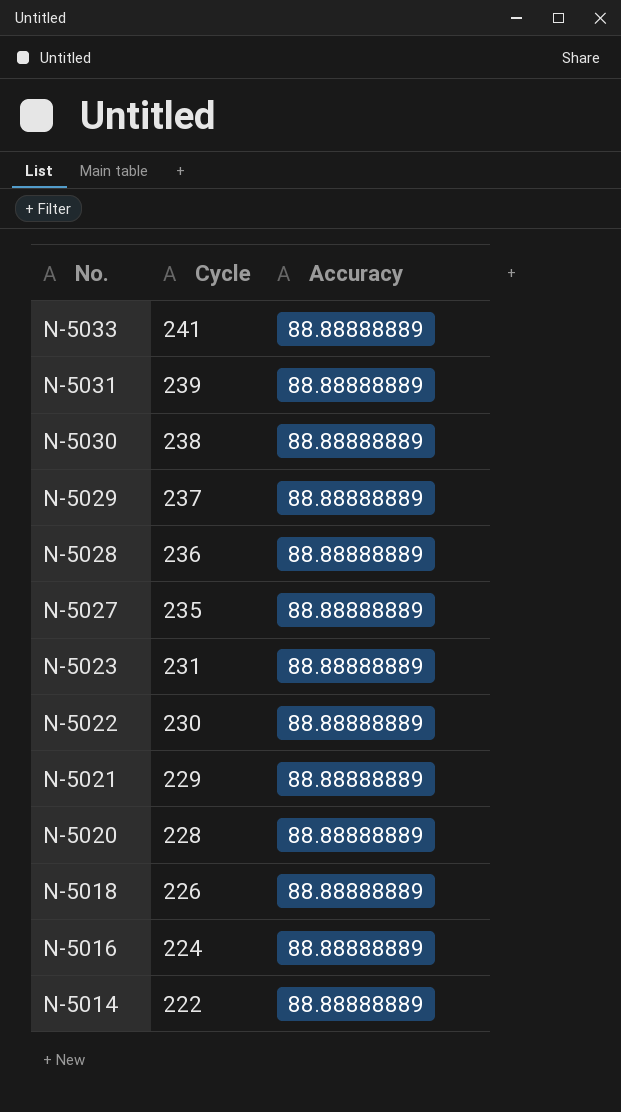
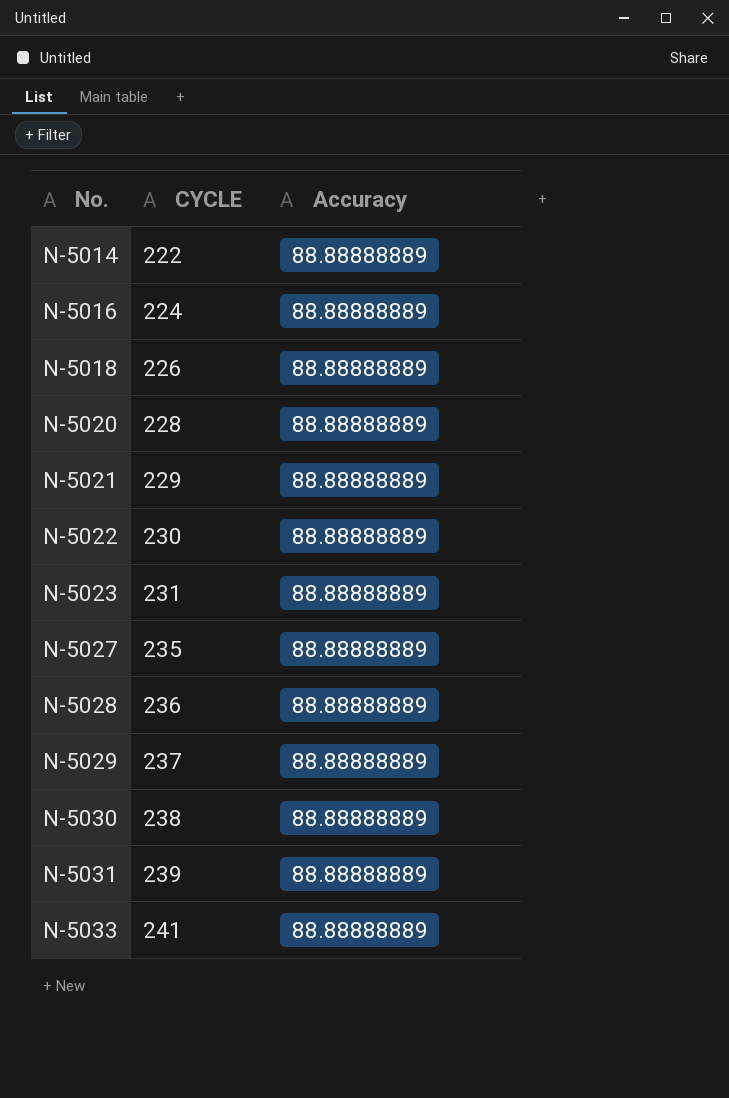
row order: No. descending -> No. ascending
column name: Cycle -> CYCLE

